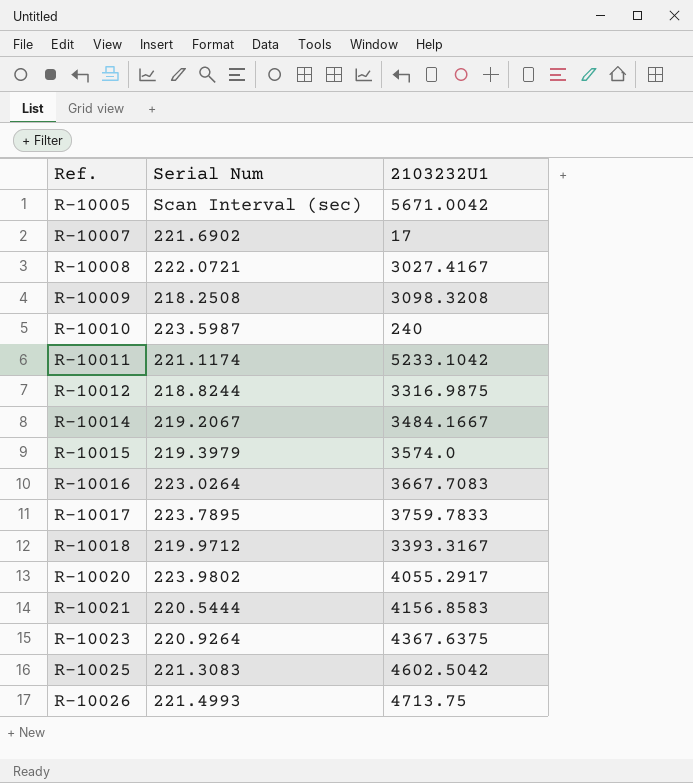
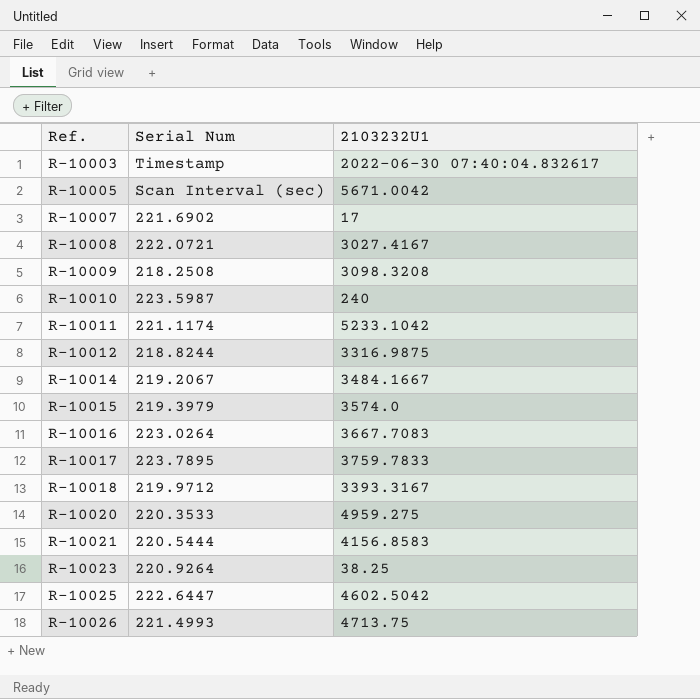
row R-10003: none -> Timestamp | 2022-06-30 07:40:04.832617
R-10020 | Serial Num: 223.9802 -> 220.3533
R-10020 | 2103232U1: 4055.2917 -> 4959.275
R-10023 | 2103232U1: 4367.6375 -> 38.25
R-10025 | Serial Num: 221.3083 -> 222.6447

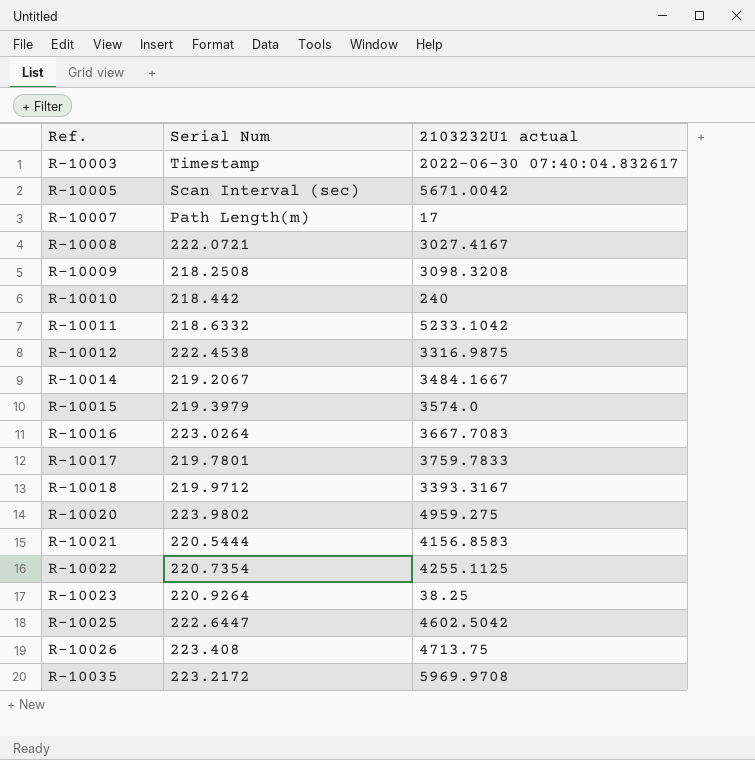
column name: 2103232U1 -> 2103232U1 actual
R-10007 | Serial Num: 221.6902 -> Path Length(m)
R-10010 | Serial Num: 223.5987 -> 218.442
R-10011 | Serial Num: 221.1174 -> 218.6332
R-10012 | Serial Num: 218.8244 -> 222.4538
R-10017 | Serial Num: 223.7895 -> 219.7801
R-10020 | Serial Num: 220.3533 -> 223.9802
row R-10022: none -> 220.7354 | 4255.1125
R-10026 | Serial Num: 221.4993 -> 223.408
row R-10035: none -> 223.2172 | 5969.9708

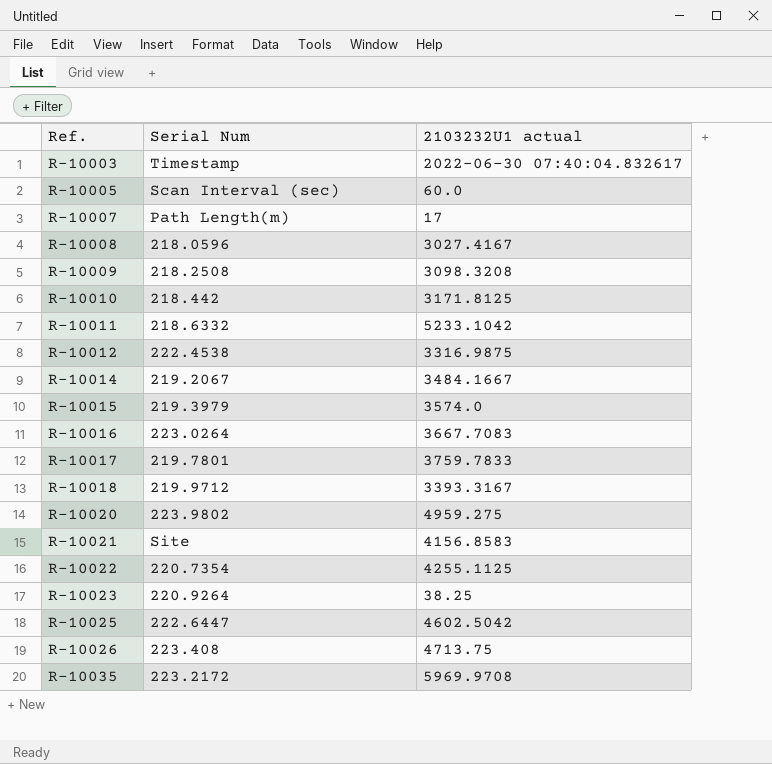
R-10005 | 2103232U1 actual: 5671.0042 -> 60.0
R-10008 | Serial Num: 222.0721 -> 218.0596
R-10010 | 2103232U1 actual: 240 -> 3171.8125
R-10021 | Serial Num: 220.5444 -> Site

